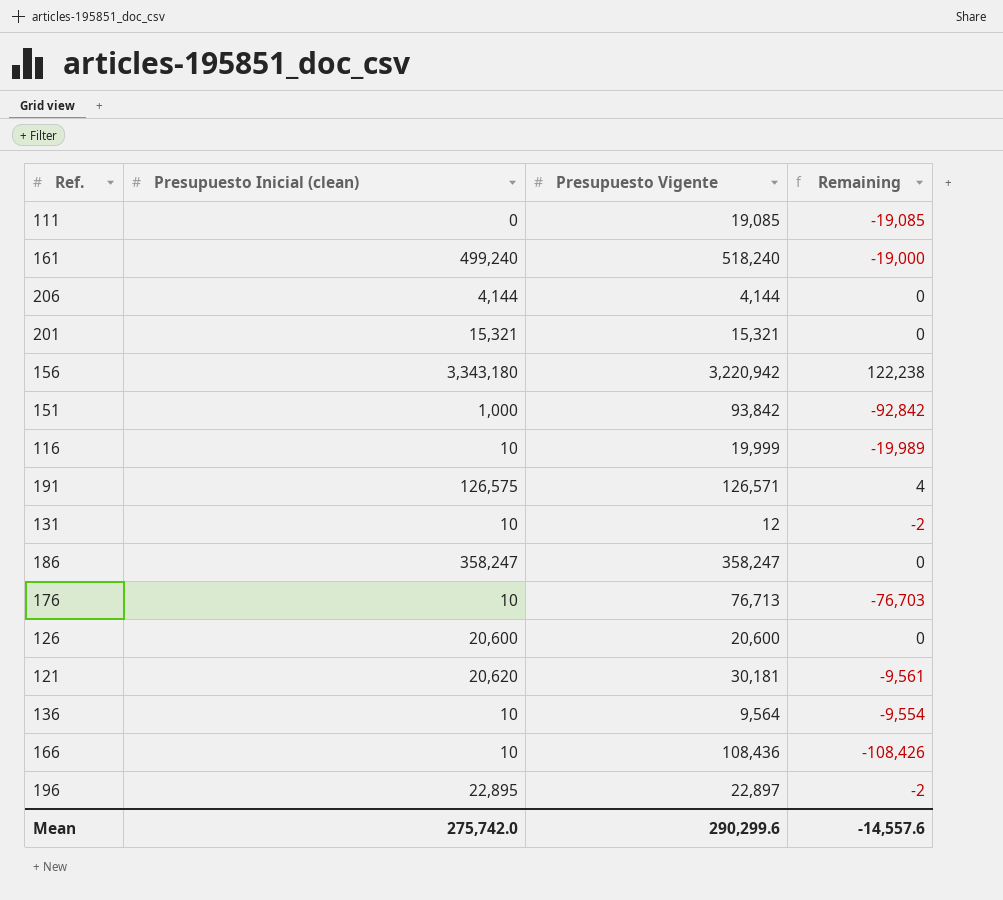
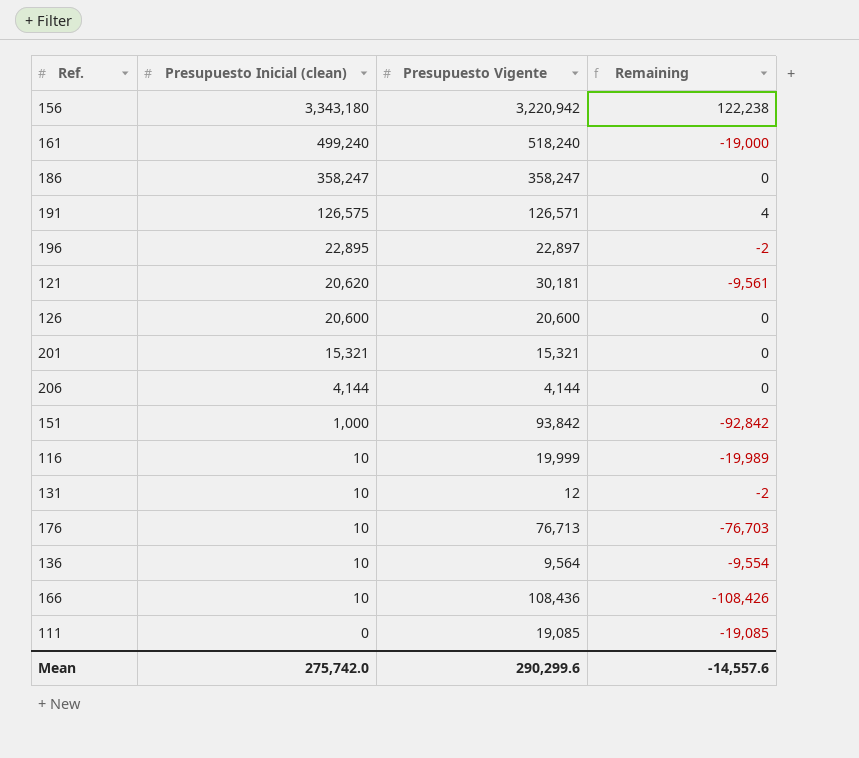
row order: none -> Presupuesto Inicial (clean) descending

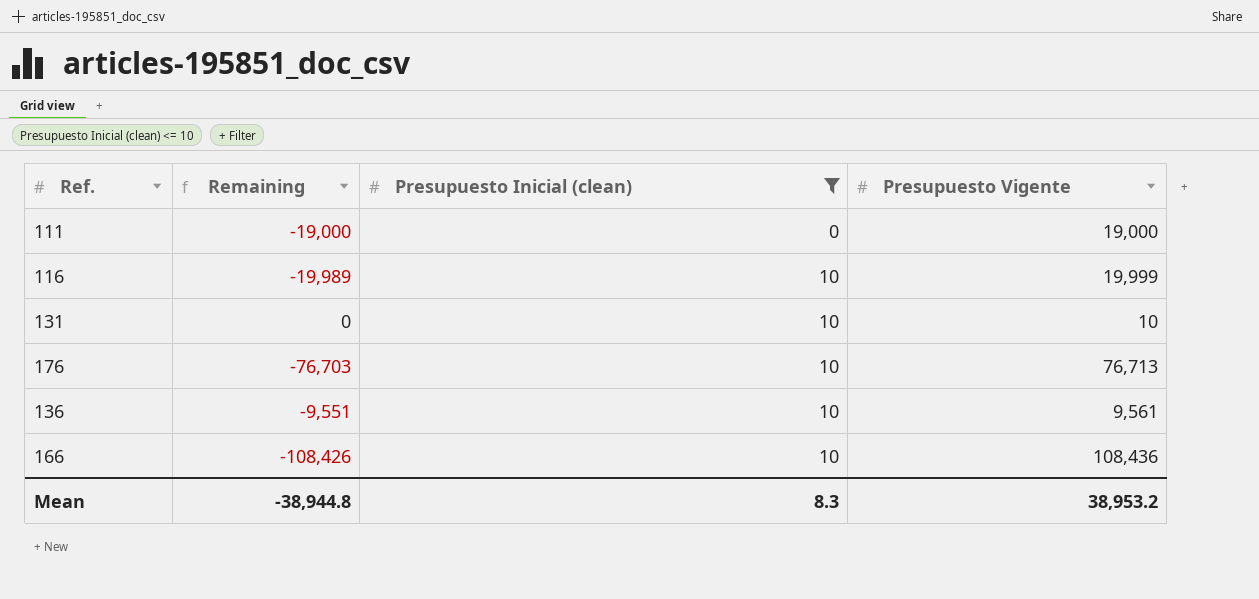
filter: none -> Presupuesto Inicial (clean) <= 10
row order: Presupuesto Inicial (clean) descending -> Presupuesto Inicial (clean) ascending
column Remaining | position: 4 -> 2
111 | Remaining: -19,085 -> -19,000
111 | Presupuesto Vigente: 19,085 -> 19,000
131 | Remaining: -2 -> 0
131 | Presupuesto Vigente: 12 -> 10
136 | Remaining: -9,554 -> -9,551
136 | Presupuesto Vigente: 9,564 -> 9,561
Mean | Remaining: -14,557.6 -> -38,944.8
Mean | Presupuesto Inicial (clean): 275,742.0 -> 8.3
Mean | Presupuesto Vigente: 290,299.6 -> 38,953.2

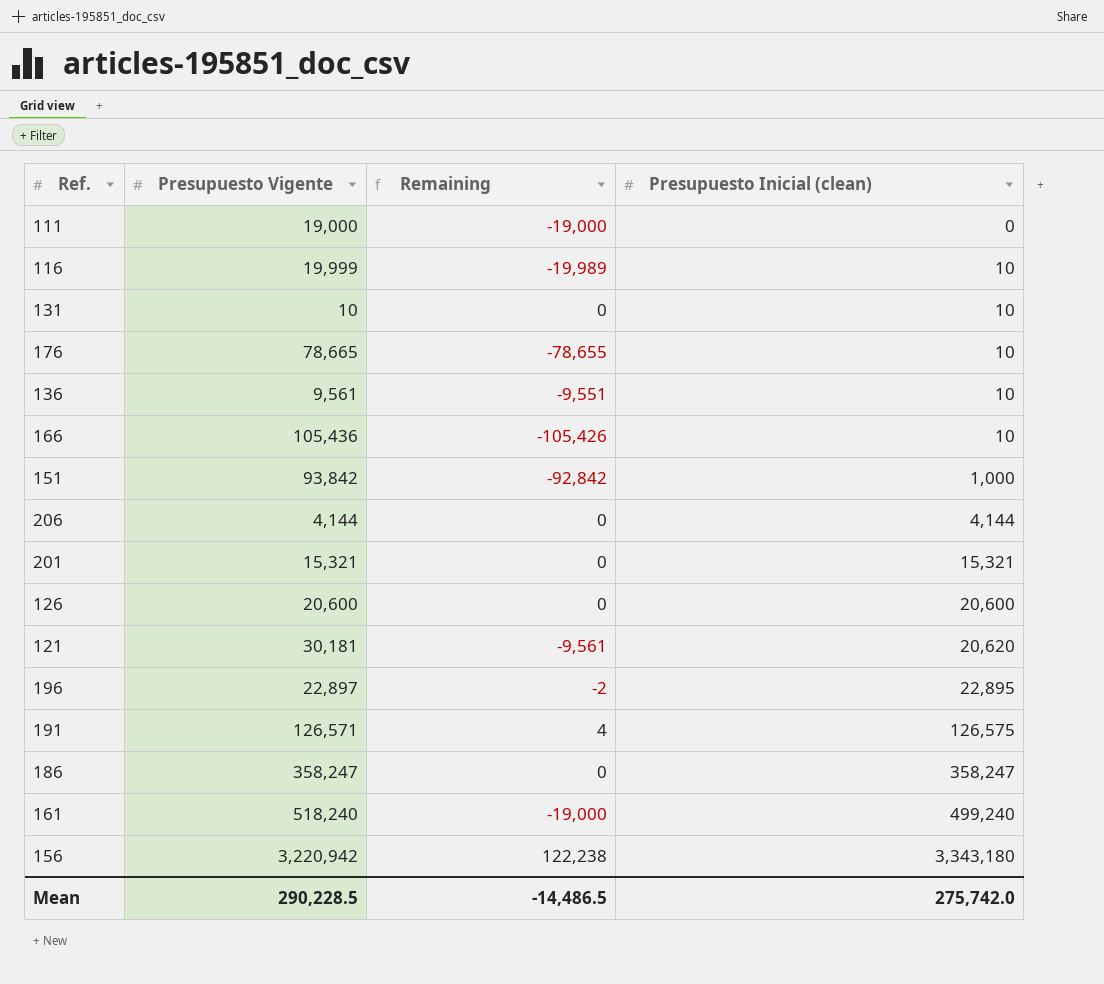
filter: Presupuesto Inicial (clean) <= 10 -> none
column Presupuesto Vigente | position: 4 -> 2
176 | Presupuesto Vigente: 76,713 -> 78,665
176 | Remaining: -76,703 -> -78,655
166 | Presupuesto Vigente: 108,436 -> 105,436
166 | Remaining: -108,426 -> -105,426
Mean | Presupuesto Vigente: 38,953.2 -> 290,228.5
Mean | Remaining: -38,944.8 -> -14,486.5
Mean | Presupuesto Inicial (clean): 8.3 -> 275,742.0

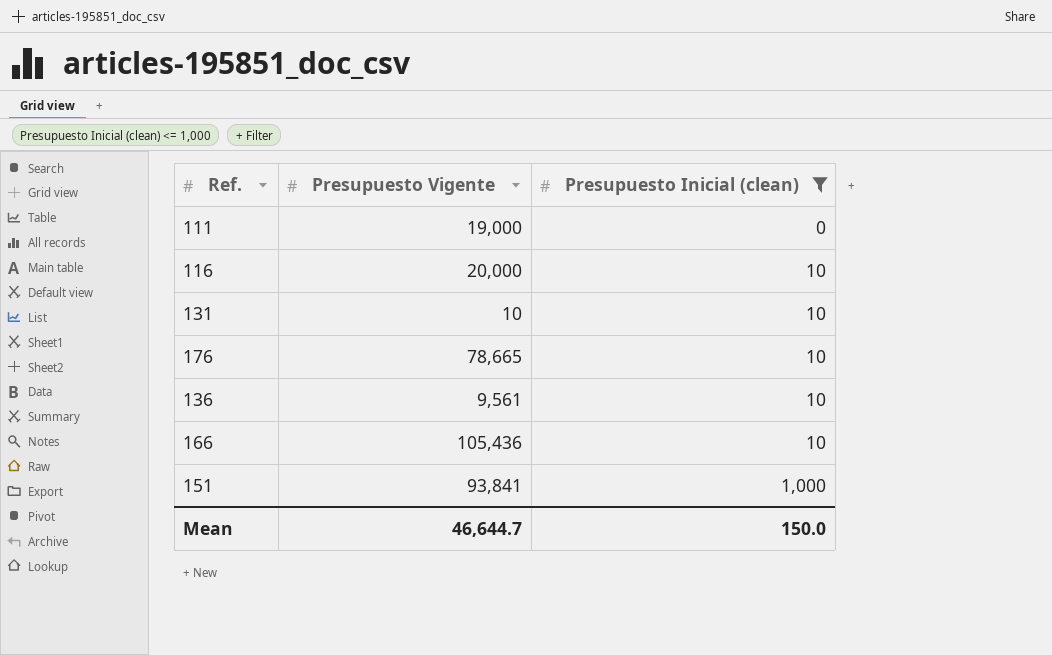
filter: none -> Presupuesto Inicial (clean) <= 1,000
column Remaining | formula: [Presupuesto Inicial (clean)] - [Presupuesto Vigente] -> none
116 | Presupuesto Vigente: 19,999 -> 20,000
151 | Presupuesto Vigente: 93,842 -> 93,841
Mean | Presupuesto Vigente: 290,228.5 -> 46,644.7
Mean | Presupuesto Inicial (clean): 275,742.0 -> 150.0

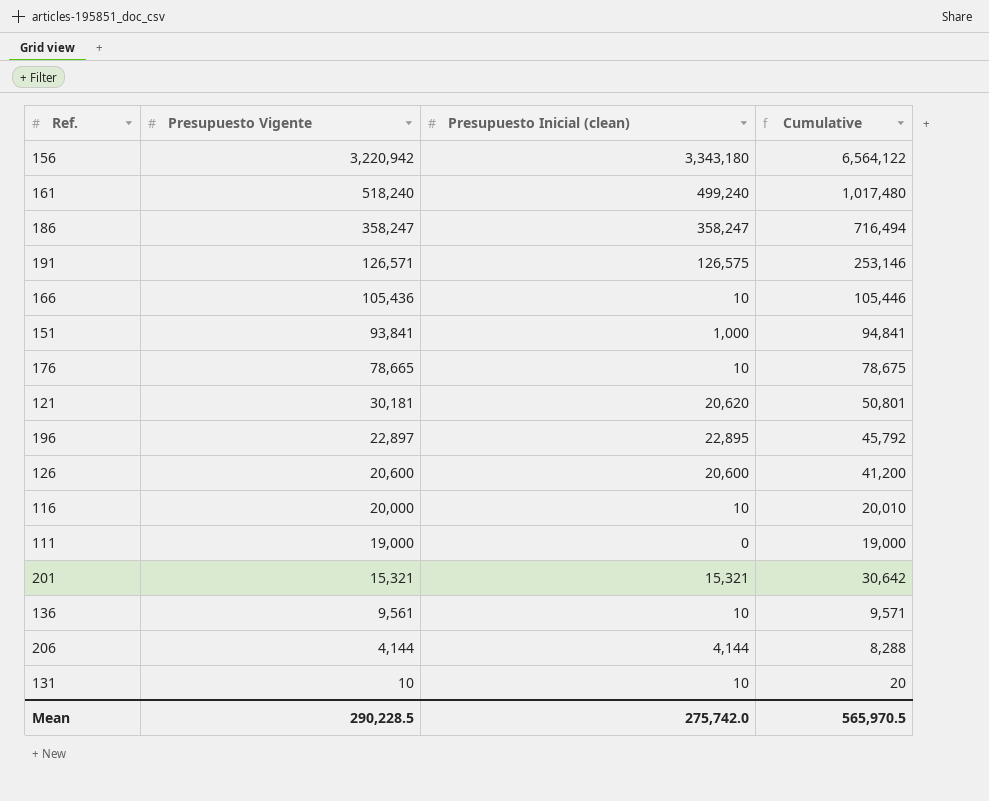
filter: Presupuesto Inicial (clean) <= 1,000 -> none
row order: Presupuesto Inicial (clean) ascending -> Presupuesto Vigente descending
column Cumulative | formula: none -> [Presupuesto Vigente] + [Presupuesto Inicial (clean)]
Mean | Presupuesto Vigente: 46,644.7 -> 290,228.5
Mean | Presupuesto Inicial (clean): 150.0 -> 275,742.0

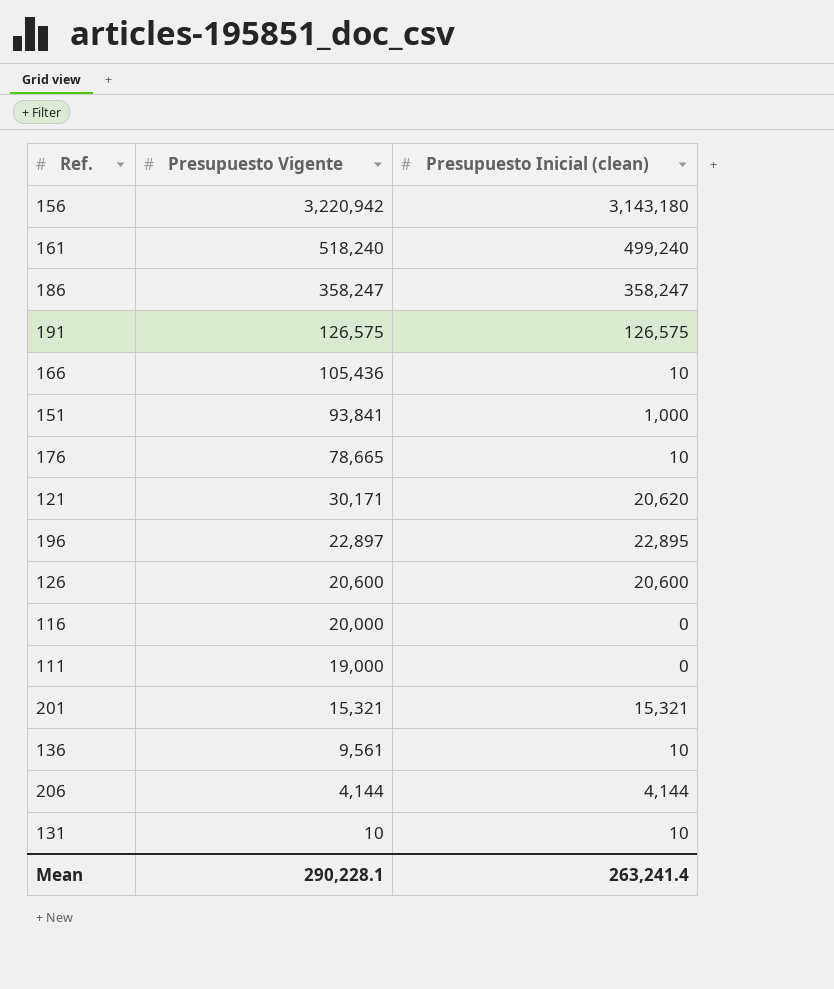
column Cumulative | formula: [Presupuesto Vigente] + [Presupuesto Inicial (clean)] -> none
156 | Presupuesto Inicial (clean): 3,343,180 -> 3,143,180
191 | Presupuesto Vigente: 126,571 -> 126,575
121 | Presupuesto Vigente: 30,181 -> 30,171
116 | Presupuesto Inicial (clean): 10 -> 0
Mean | Presupuesto Vigente: 290,228.5 -> 290,228.1
Mean | Presupuesto Inicial (clean): 275,742.0 -> 263,241.4

